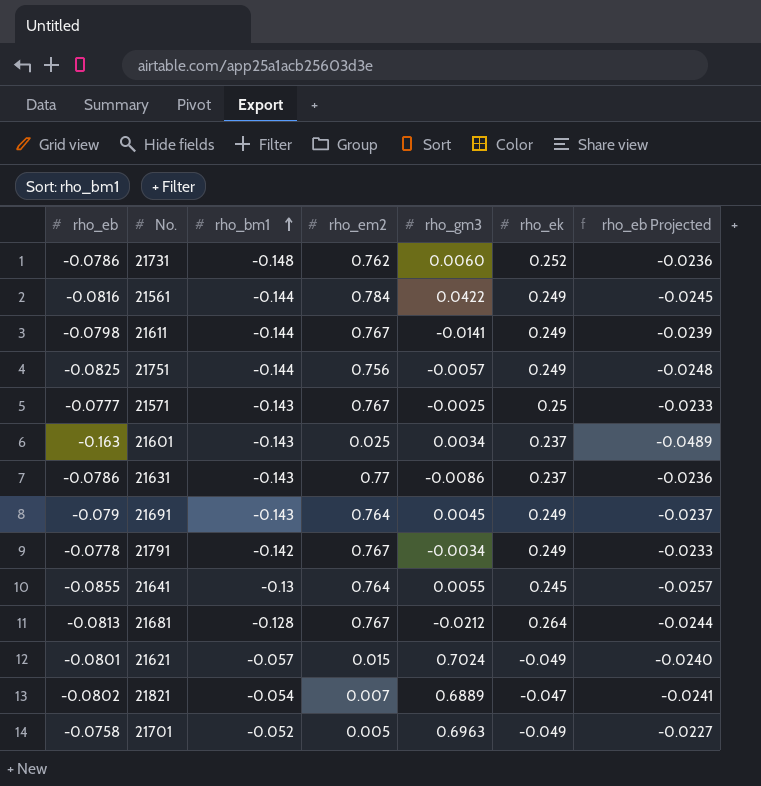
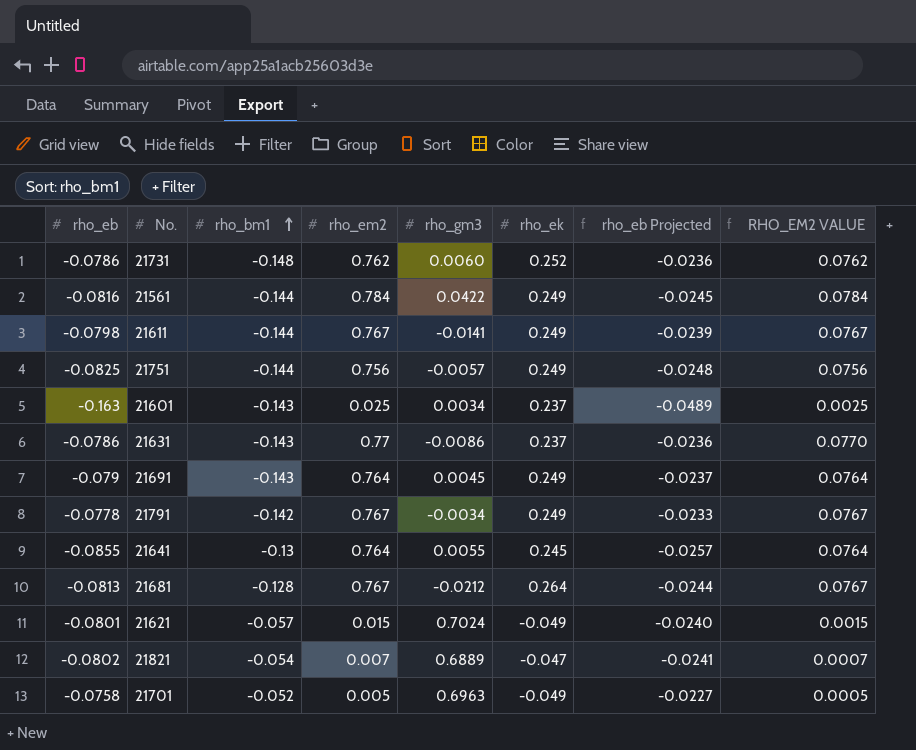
column RHO_EM2 VALUE | formula: none -> [rho_em2] * 0.1
row 21571: -0.0777 | -0.143 | 0.767 | -0.0025 | 0.25 | -0.0233 -> none

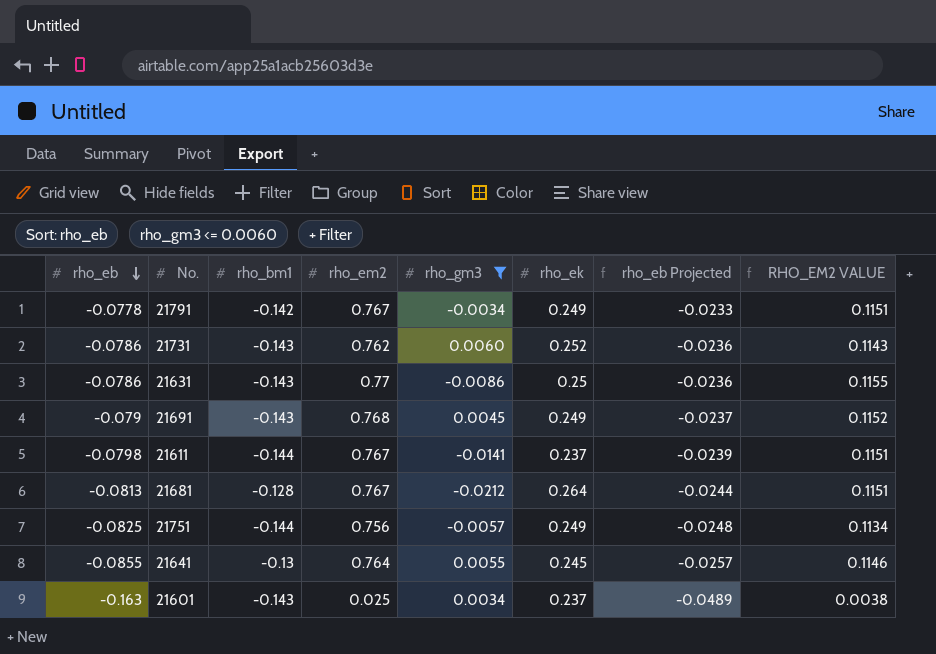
filter: none -> rho_gm3 <= 0.0060
row order: rho_bm1 ascending -> rho_eb descending
column RHO_EM2 VALUE | formula: [rho_em2] * 0.1 -> [rho_em2] * 0.15
21731 | rho_bm1: -0.148 -> -0.143
21631 | rho_ek: 0.237 -> 0.25
21691 | rho_em2: 0.764 -> 0.768
21611 | rho_ek: 0.249 -> 0.237

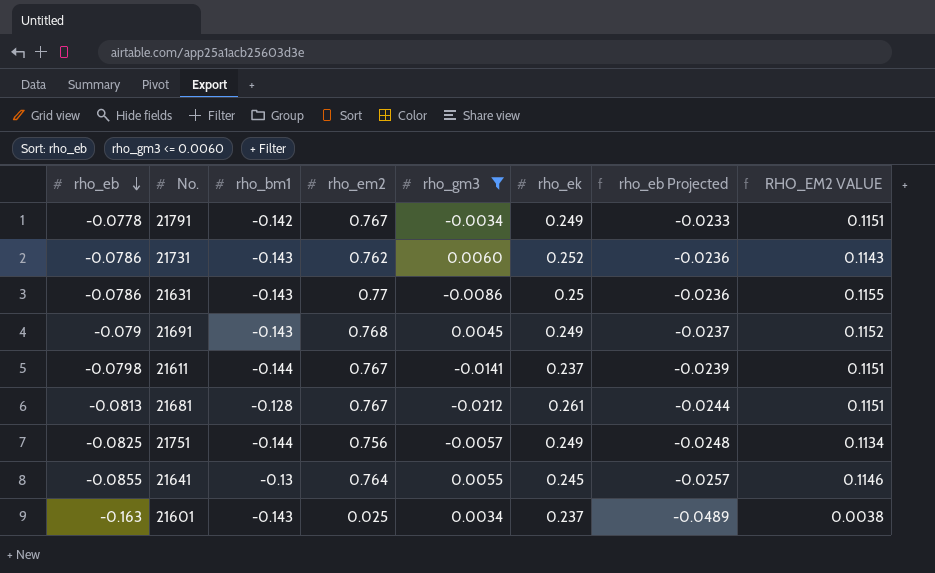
21681 | rho_ek: 0.264 -> 0.261

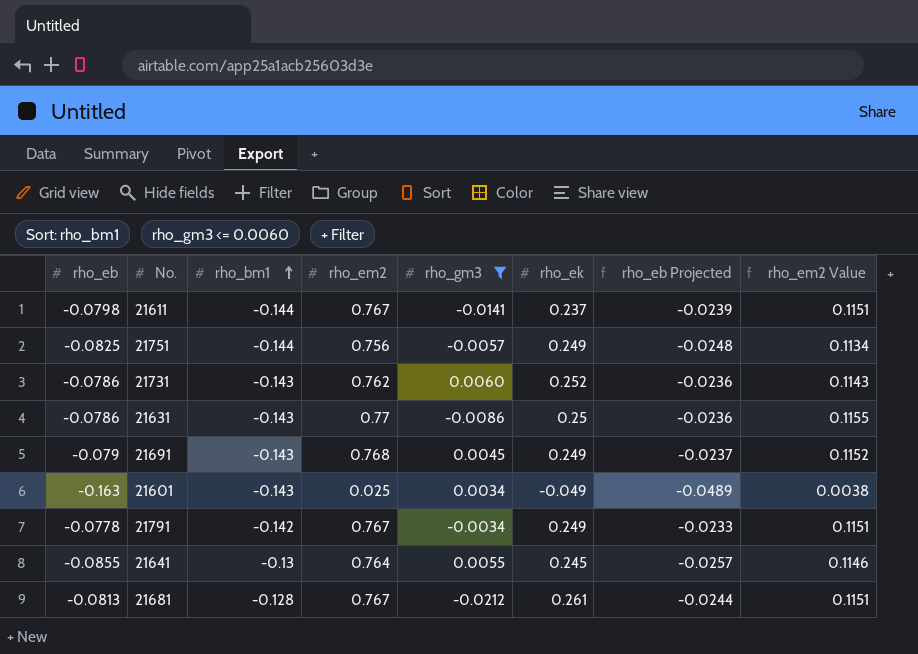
row order: rho_eb descending -> rho_bm1 ascending
column name: RHO_EM2 VALUE -> rho_em2 Value
21601 | rho_ek: 0.237 -> -0.049

